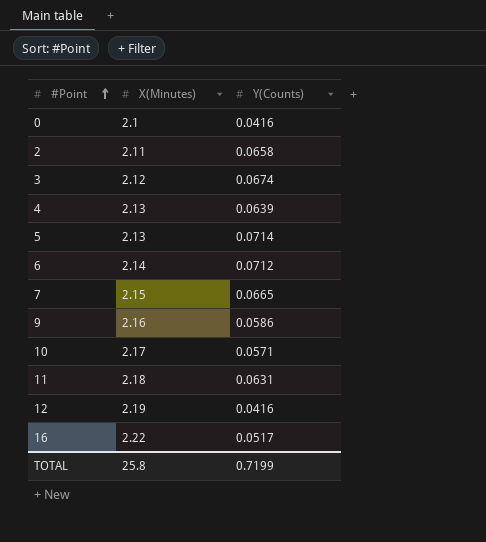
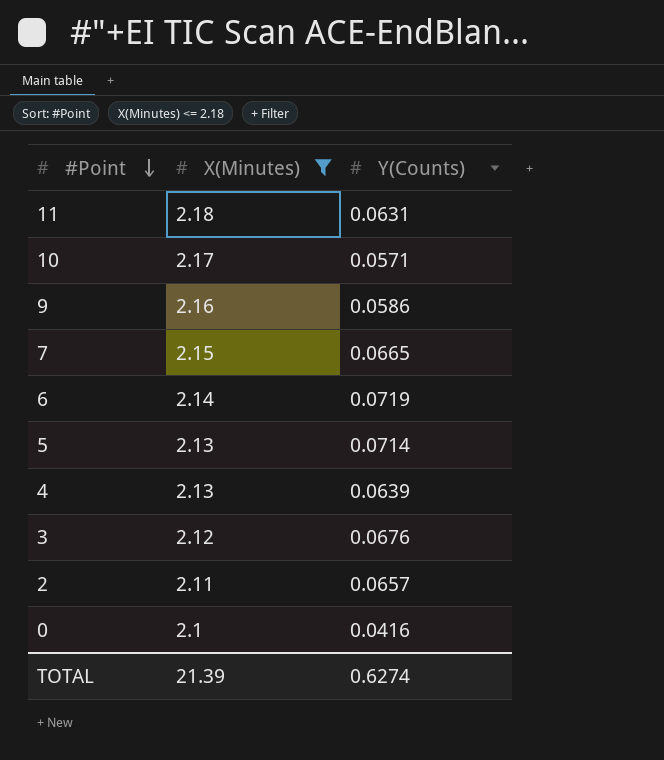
filter: none -> X(Minutes) <= 2.18
row order: #Point ascending -> #Point descending
6 | Y(Counts): 0.0712 -> 0.0719
3 | Y(Counts): 0.0674 -> 0.0676
2 | Y(Counts): 0.0658 -> 0.0657
TOTAL | X(Minutes): 25.8 -> 21.39
TOTAL | Y(Counts): 0.7199 -> 0.6274

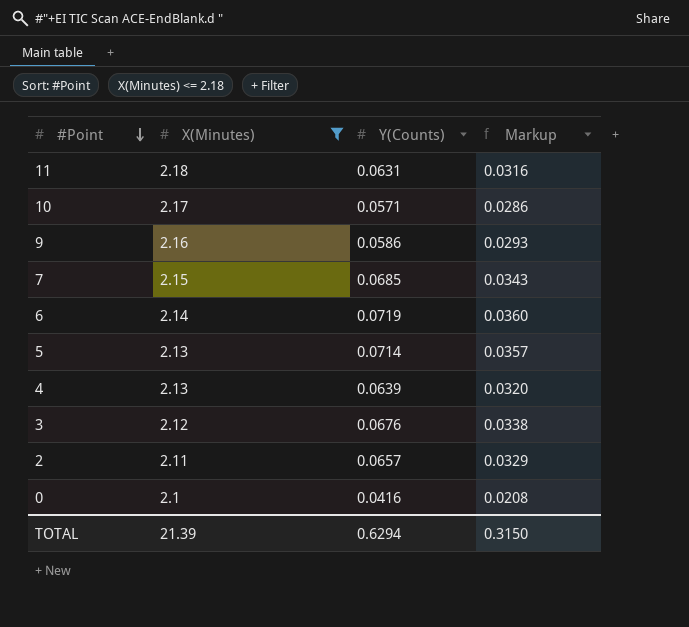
column Markup | formula: none -> [Y(Counts)] * 0.5
7 | Y(Counts): 0.0665 -> 0.0685
TOTAL | Y(Counts): 0.6274 -> 0.6294

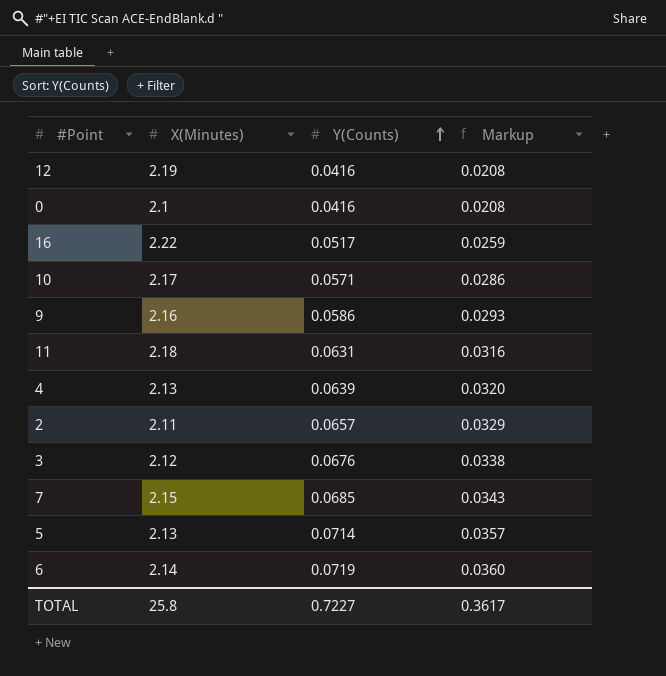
filter: X(Minutes) <= 2.18 -> none
row order: #Point descending -> Y(Counts) ascending
TOTAL | X(Minutes): 21.39 -> 25.8
TOTAL | Y(Counts): 0.6294 -> 0.7227
TOTAL | Markup: 0.3150 -> 0.3617

